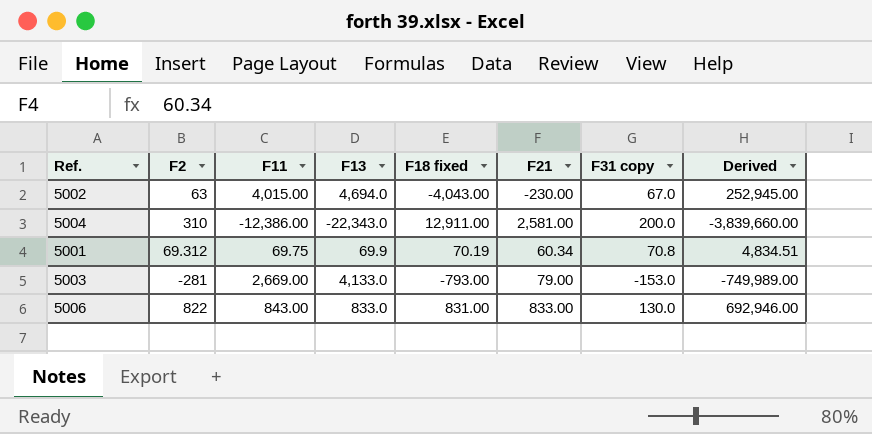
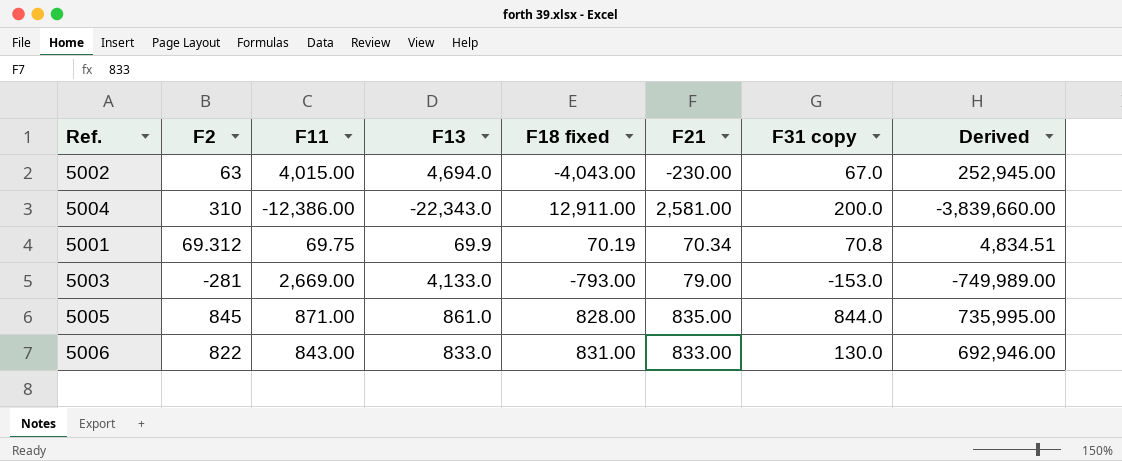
5001 | F21: 60.34 -> 70.34
row 5005: none -> 845 | 871.00 | 861.0 | 828.00 | 835.00 | 844.0 | 735,995.00

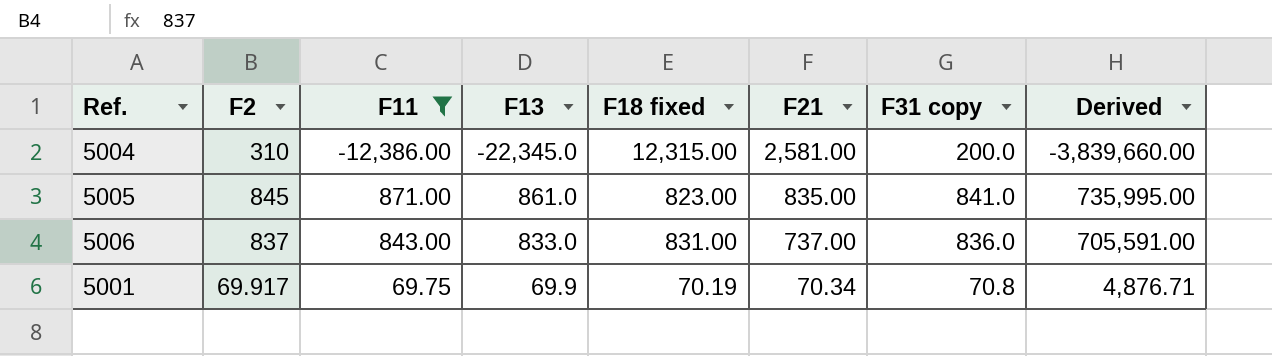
filter: none -> F11 <= 871.00
row order: none -> F21 descending
5004 | F13: -22,343.0 -> -22,345.0
5004 | F18 fixed: 12,911.00 -> 12,315.00
5005 | F18 fixed: 828.00 -> 823.00
5005 | F31 copy: 844.0 -> 841.0
5006 | F2: 822 -> 837
5006 | F21: 833.00 -> 737.00
5006 | F31 copy: 130.0 -> 836.0
5006 | Derived: 692,946.00 -> 705,591.00
5001 | F2: 69.312 -> 69.917
5001 | Derived: 4,834.51 -> 4,876.71

